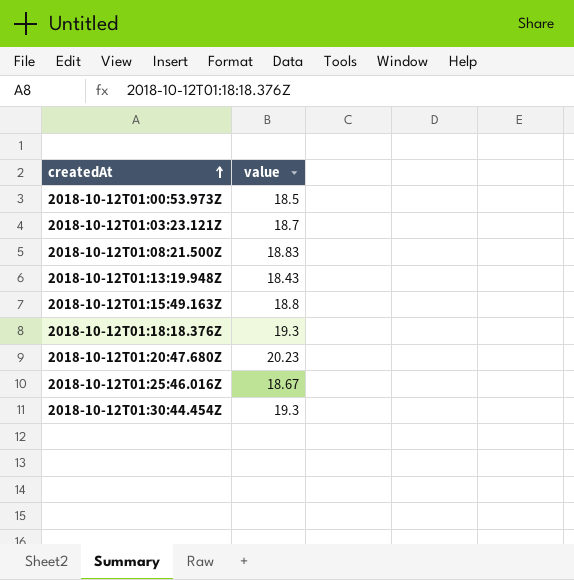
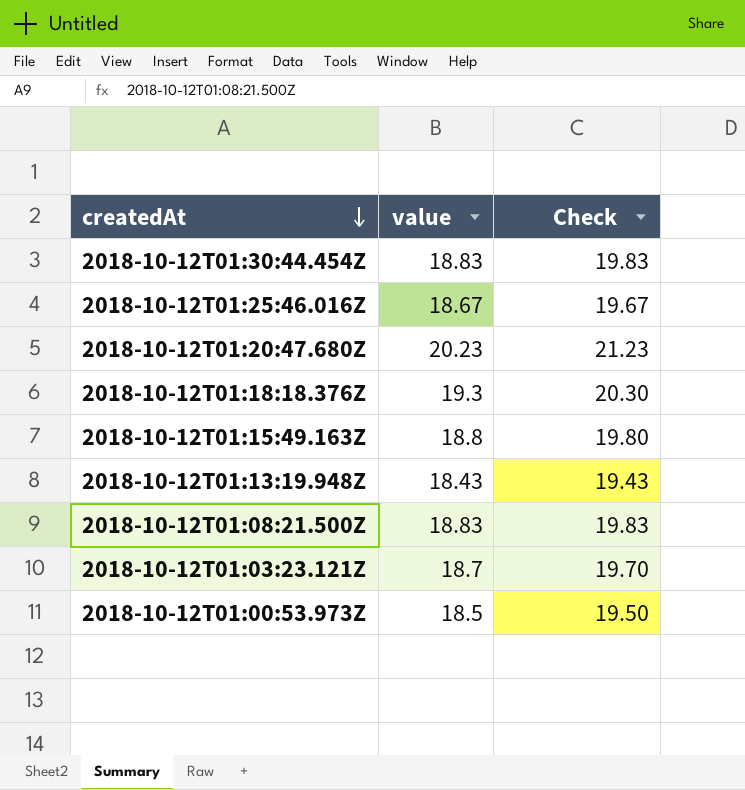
row order: createdAt ascending -> createdAt descending
column Check | formula: none -> [value] + 1
2018-10-12T01:30:44.454Z | value: 19.3 -> 18.83

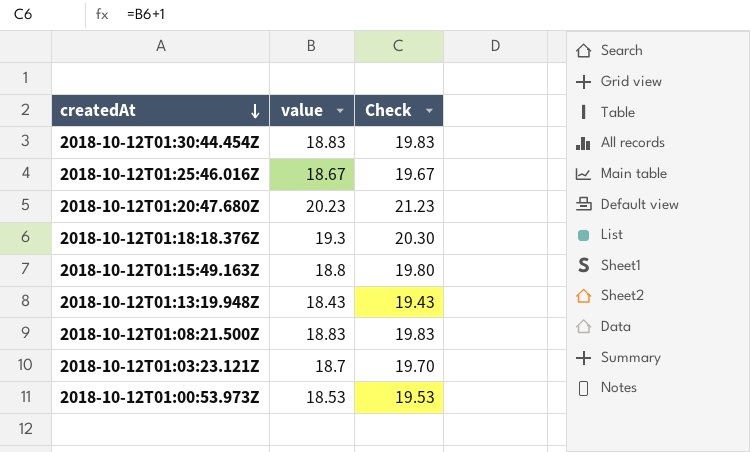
2018-10-12T01:00:53.973Z | value: 18.5 -> 18.53
2018-10-12T01:00:53.973Z | Check: 19.50 -> 19.53

